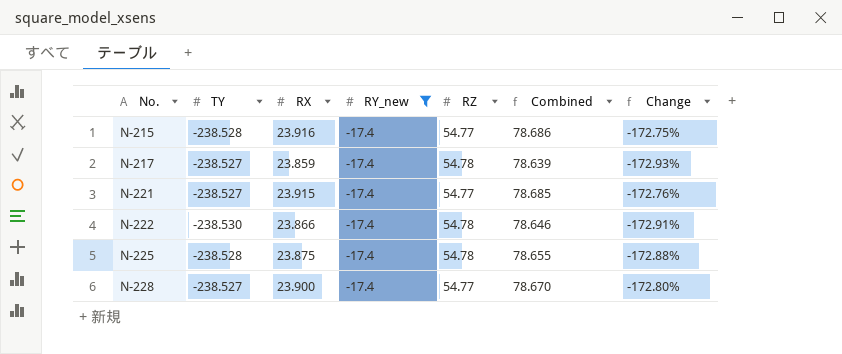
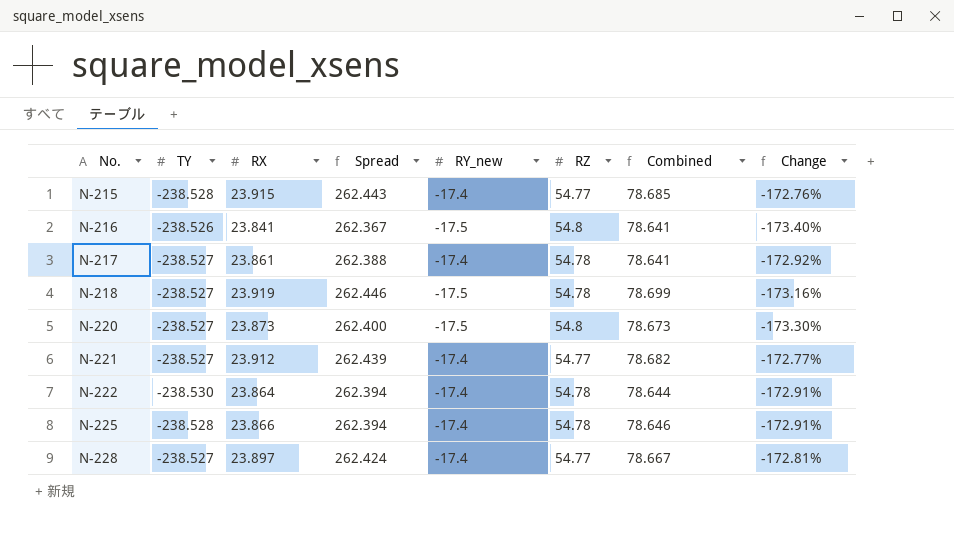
filter: RY_new = -17.4 -> none
column Spread | formula: none -> [RX] - [TY]
N-215 | RX: 23.916 -> 23.915
N-215 | Combined: 78.686 -> 78.685
N-215 | Change: -172.75% -> -172.76%
N-217 | RX: 23.859 -> 23.861
N-217 | Combined: 78.639 -> 78.641
N-217 | Change: -172.93% -> -172.92%
N-221 | RX: 23.915 -> 23.912
N-221 | Combined: 78.685 -> 78.682
N-221 | Change: -172.76% -> -172.77%
N-222 | RX: 23.866 -> 23.864
N-222 | Combined: 78.646 -> 78.644
N-225 | RX: 23.875 -> 23.866
N-225 | Combined: 78.655 -> 78.646
N-225 | Change: -172.88% -> -172.91%
N-228 | RX: 23.900 -> 23.897
N-228 | Combined: 78.670 -> 78.667
N-228 | Change: -172.80% -> -172.81%

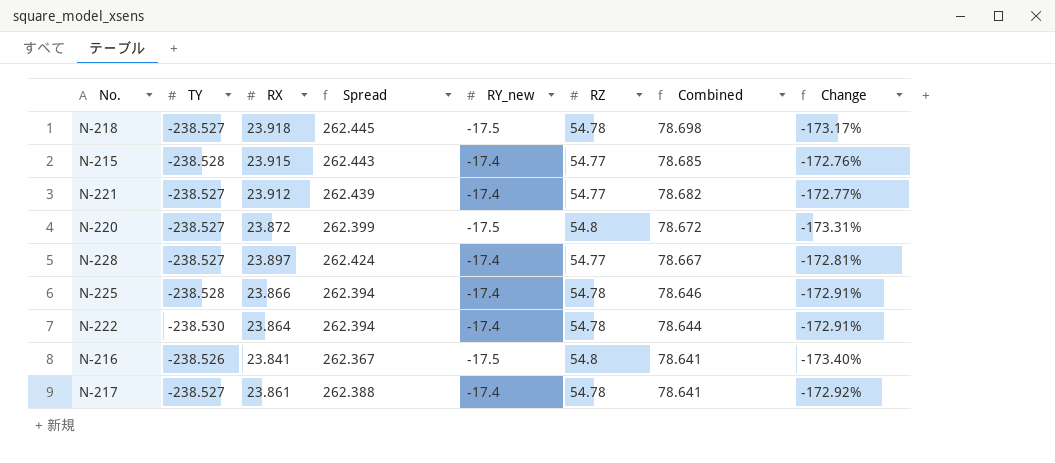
row order: No. ascending -> Combined descending
N-218 | RX: 23.919 -> 23.918
N-218 | Spread: 262.446 -> 262.445
N-218 | Combined: 78.699 -> 78.698
N-218 | Change: -173.16% -> -173.17%
N-220 | RX: 23.873 -> 23.872
N-220 | Spread: 262.400 -> 262.399
N-220 | Combined: 78.673 -> 78.672
N-220 | Change: -173.30% -> -173.31%

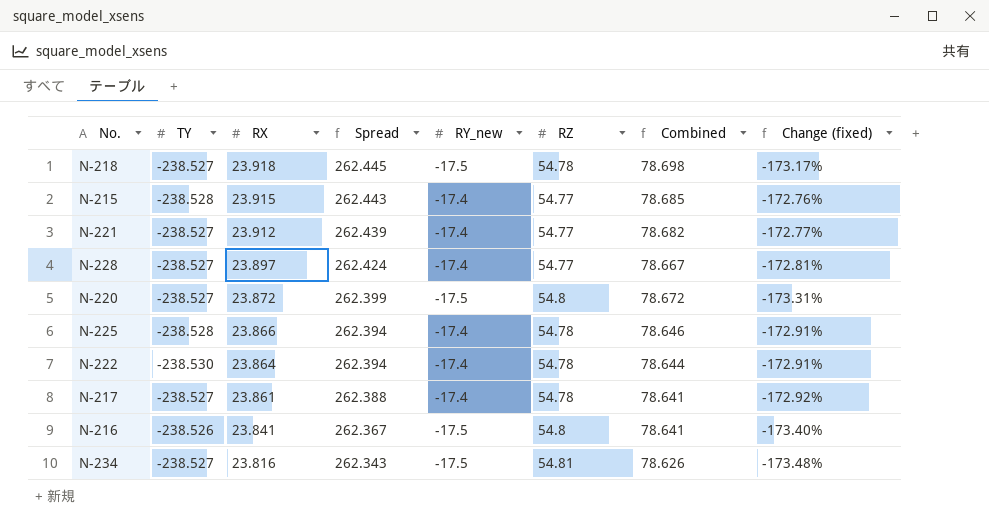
row order: Combined descending -> RX descending
column name: Change -> Change (fixed)
row N-234: none -> -238.527 | 23.816 | 262.343 | -17.5 | 54.81 | 78.626 | -173.48%

